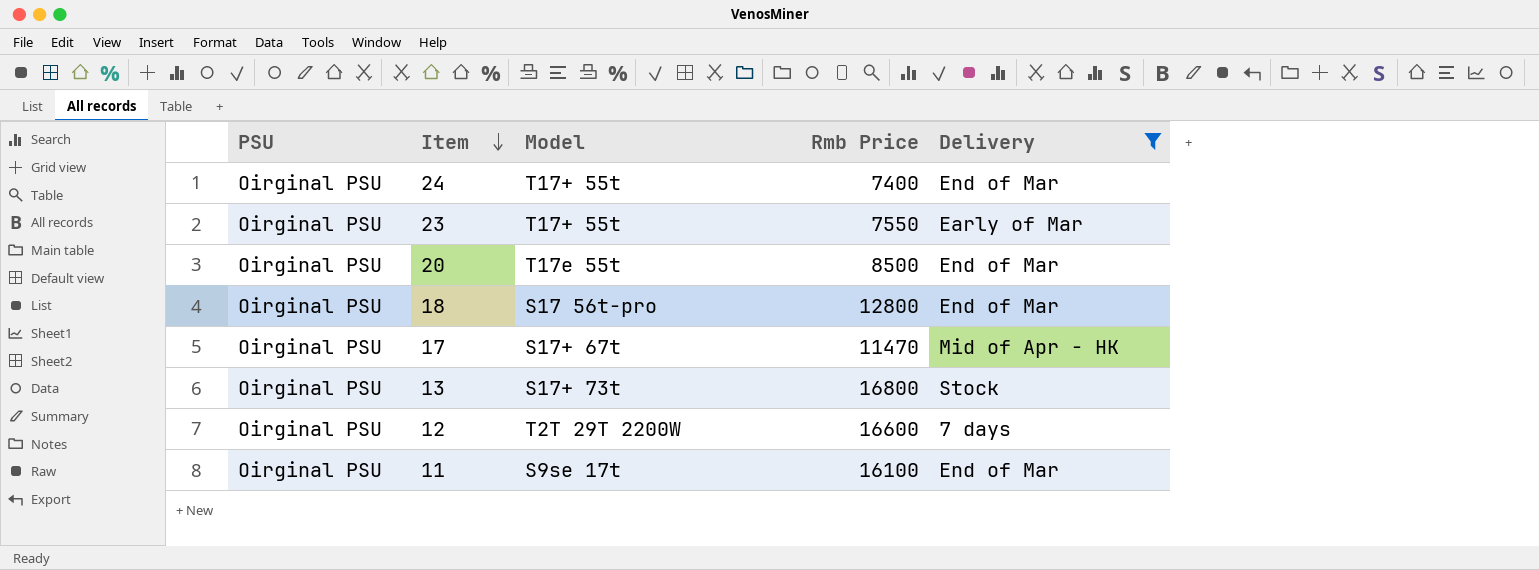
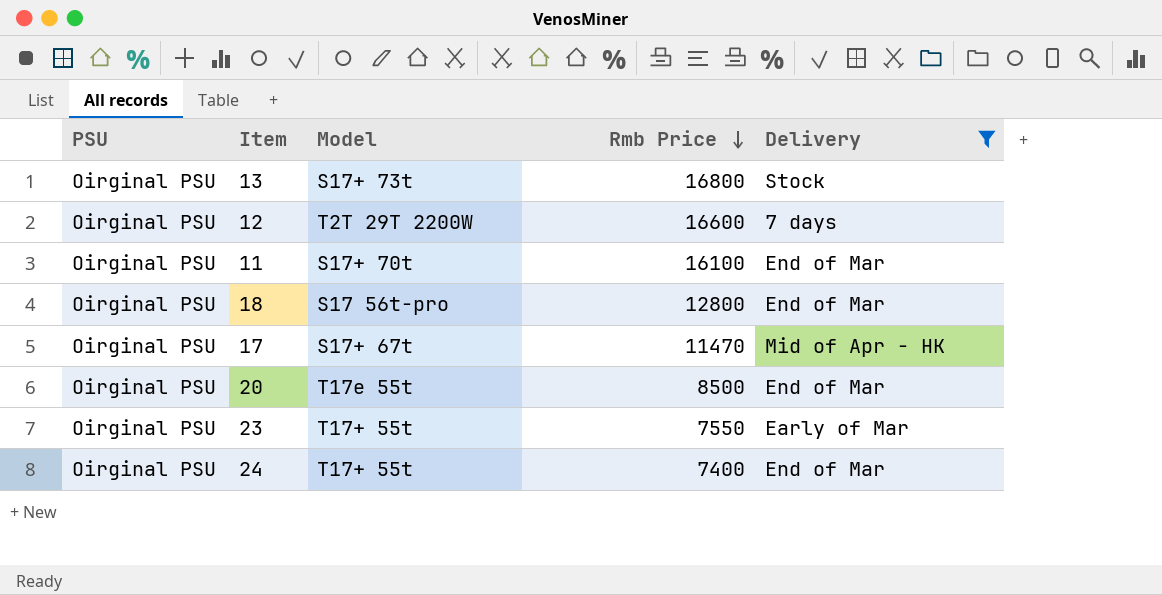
row order: Item descending -> Rmb Price descending
11 | Model: S9se 17t -> S17+ 70t

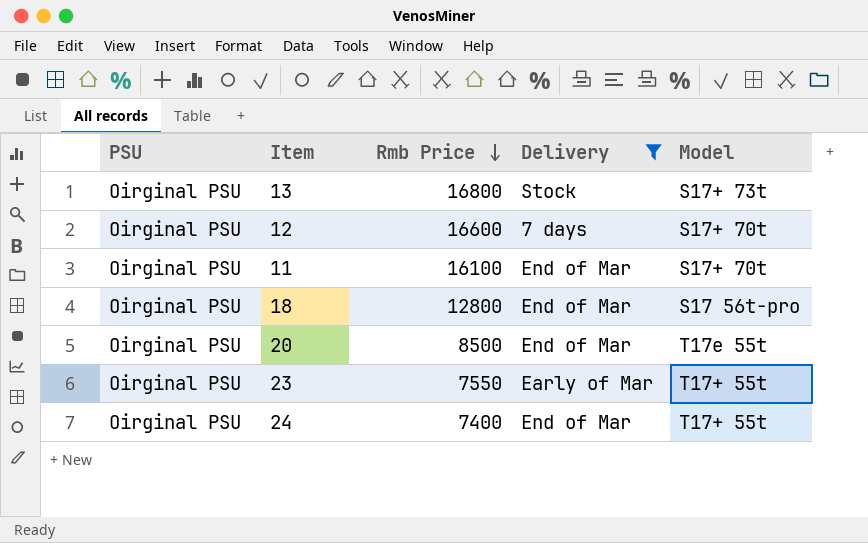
column Model | position: 3 -> 5
row 17: Oirginal PSU | S17+ 67t | 11470 | Mid of Apr - HK -> none
12 | Model: T2T 29T 2200W -> S17+ 70t

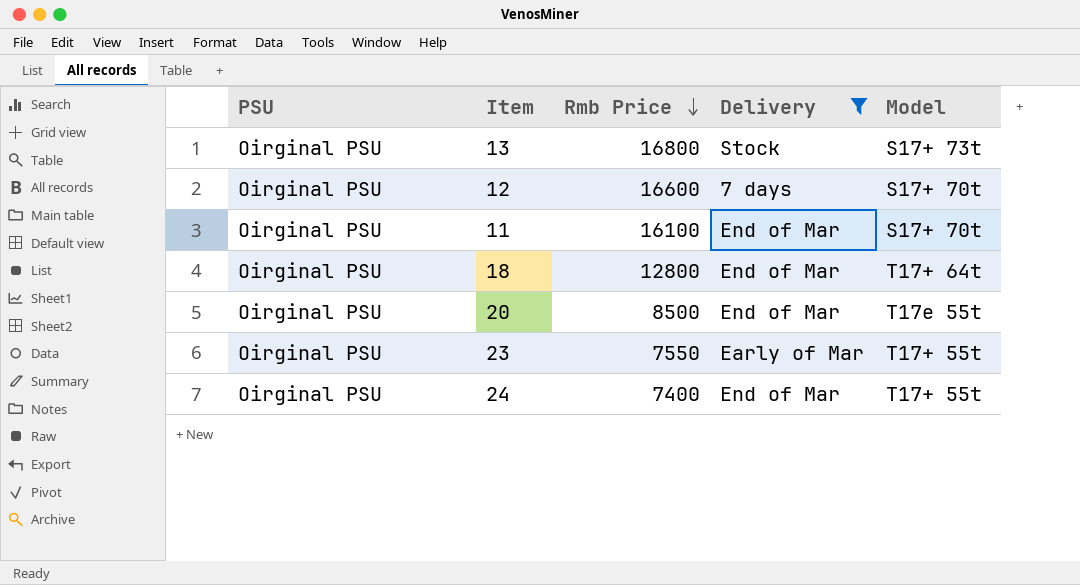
18 | Model: S17 56t-pro -> T17+ 64t

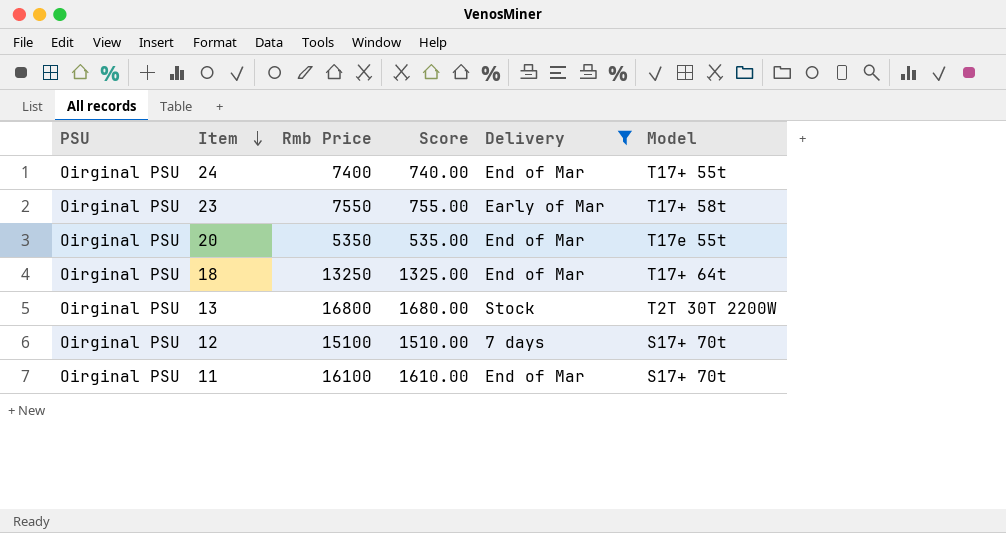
row order: Rmb Price descending -> Item descending
column Score | formula: none -> [Rmb Price] * 0.1
23 | Model: T17+ 55t -> T17+ 58t
20 | Rmb Price: 8500 -> 5350
18 | Rmb Price: 12800 -> 13250
13 | Model: S17+ 73t -> T2T 30T 2200W
12 | Rmb Price: 16600 -> 15100

